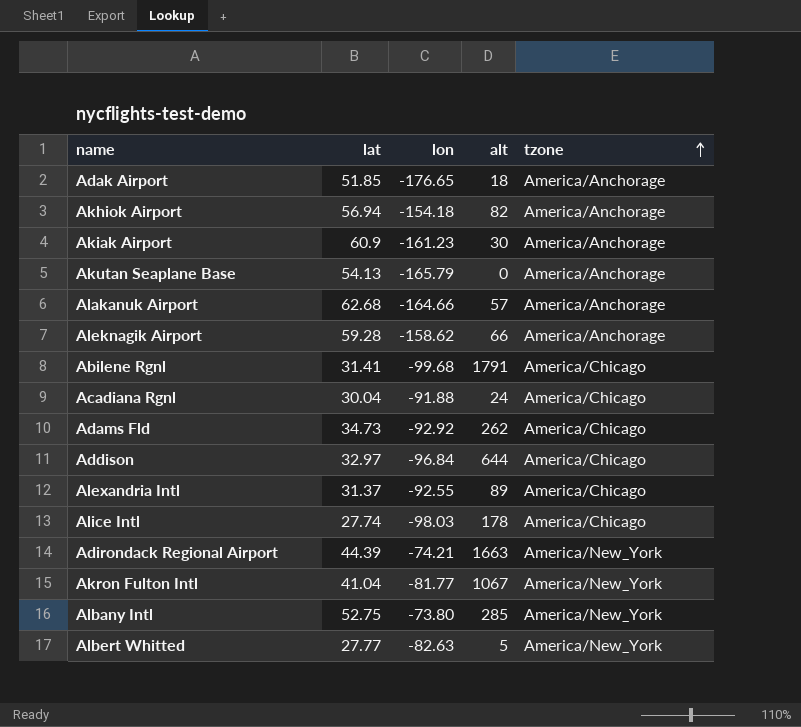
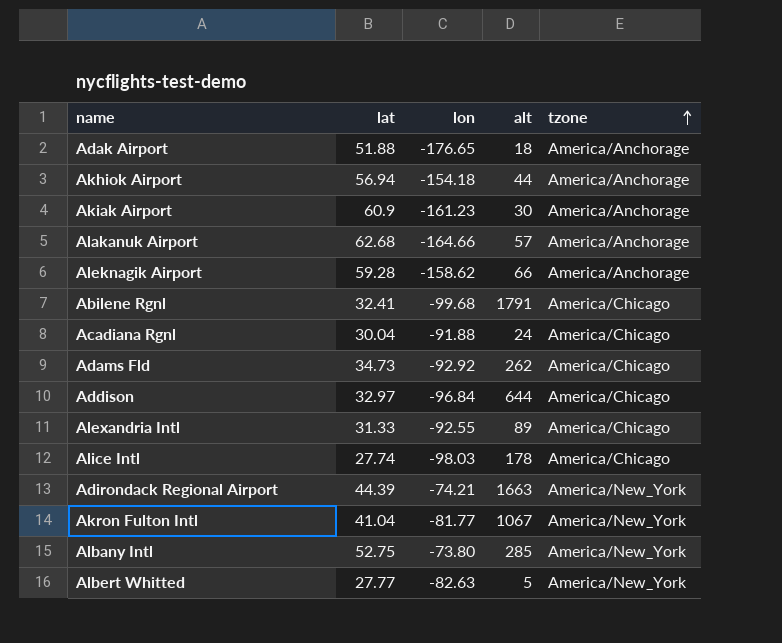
row Akutan Seaplane Base: 54.13 | -165.79 | 0 | America/Anchorage -> none
Adak Airport | lat: 51.85 -> 51.88
Akhiok Airport | alt: 82 -> 44
Abilene Rgnl | lat: 31.41 -> 32.41
Alexandria Intl | lat: 31.37 -> 31.33

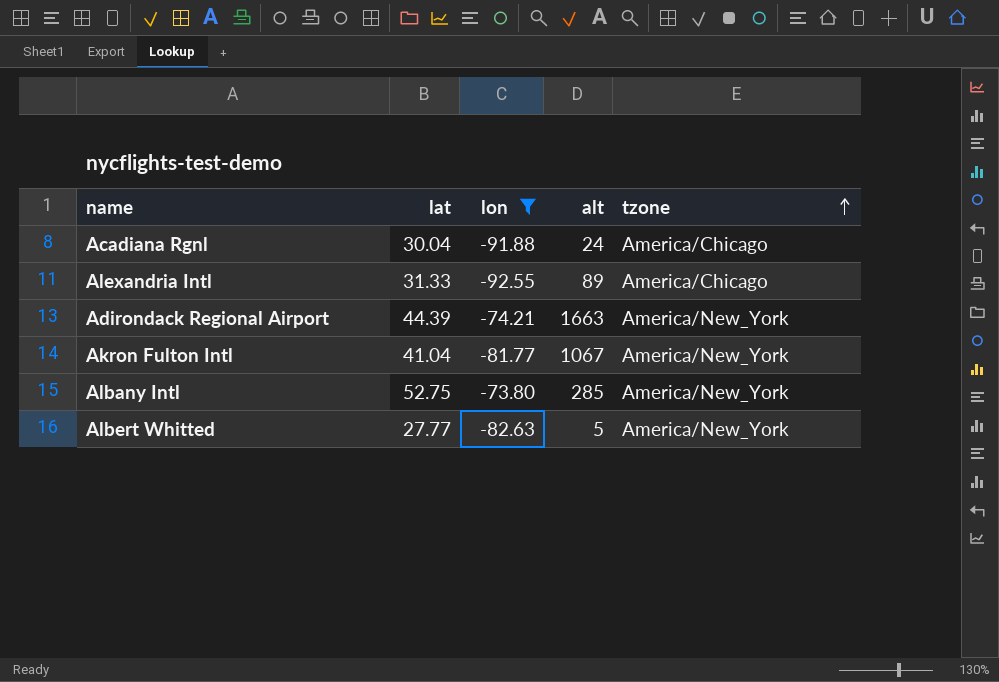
filter: none -> lon >= -92.55

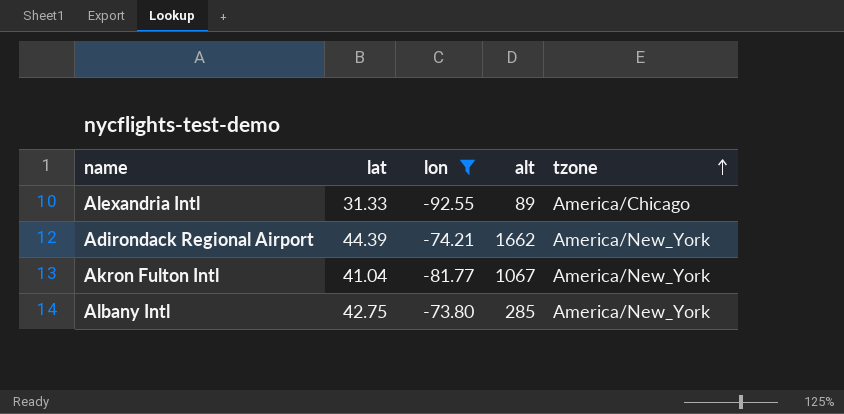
row Acadiana Rgnl: 30.04 | -91.88 | 24 | America/Chicago -> none
row Albert Whitted: 27.77 | -82.63 | 5 | America/New_York -> none
Adirondack Regional Airport | alt: 1663 -> 1662
Albany Intl | lat: 52.75 -> 42.75

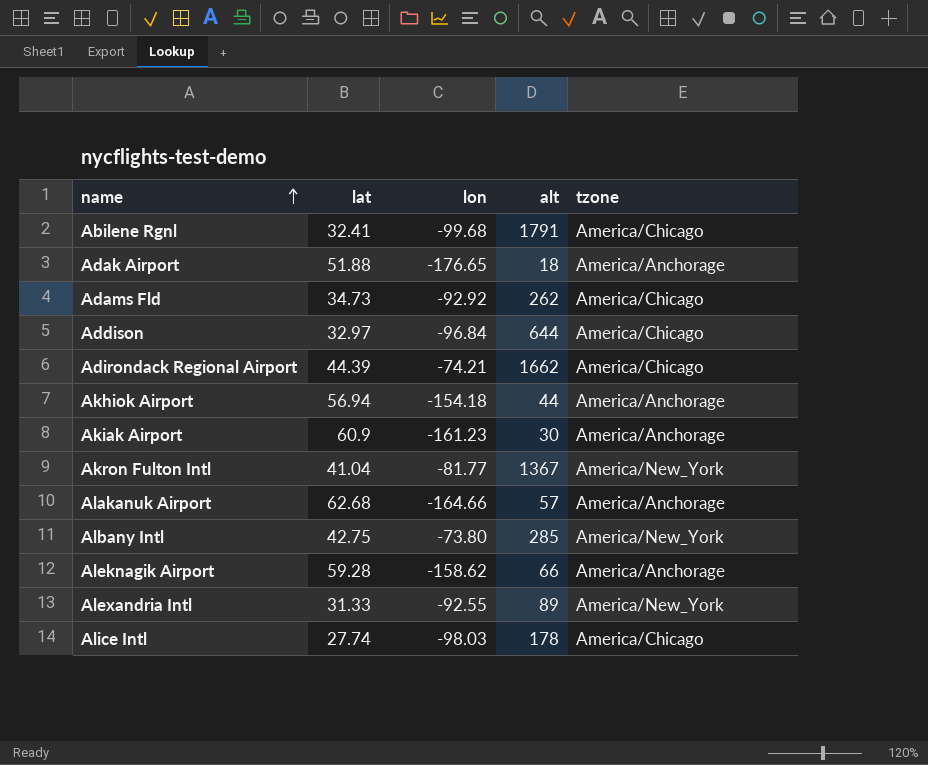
filter: lon >= -92.55 -> none
row order: tzone ascending -> name ascending
Adirondack Regional Airport | tzone: America/New_York -> America/Chicago
Akron Fulton Intl | alt: 1067 -> 1367
Alexandria Intl | tzone: America/Chicago -> America/New_York

